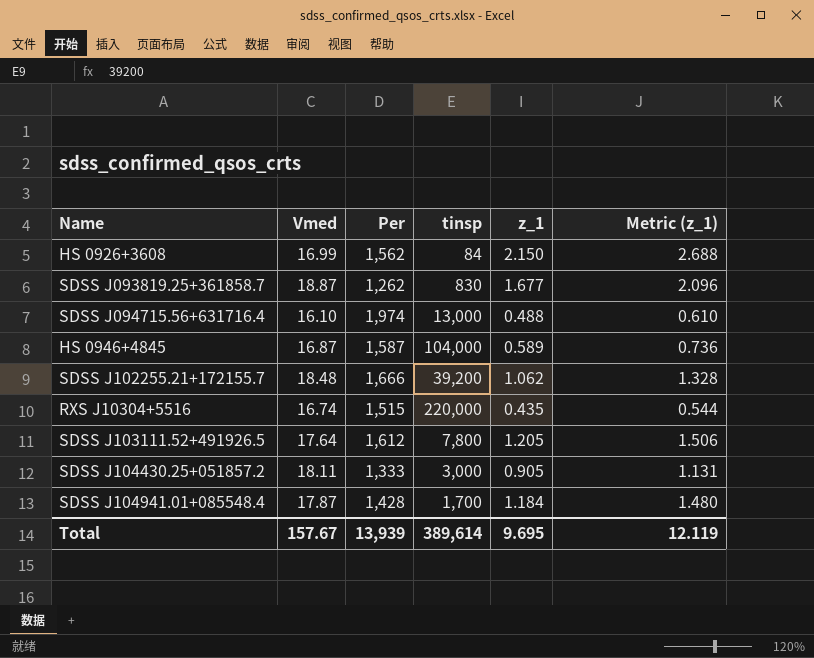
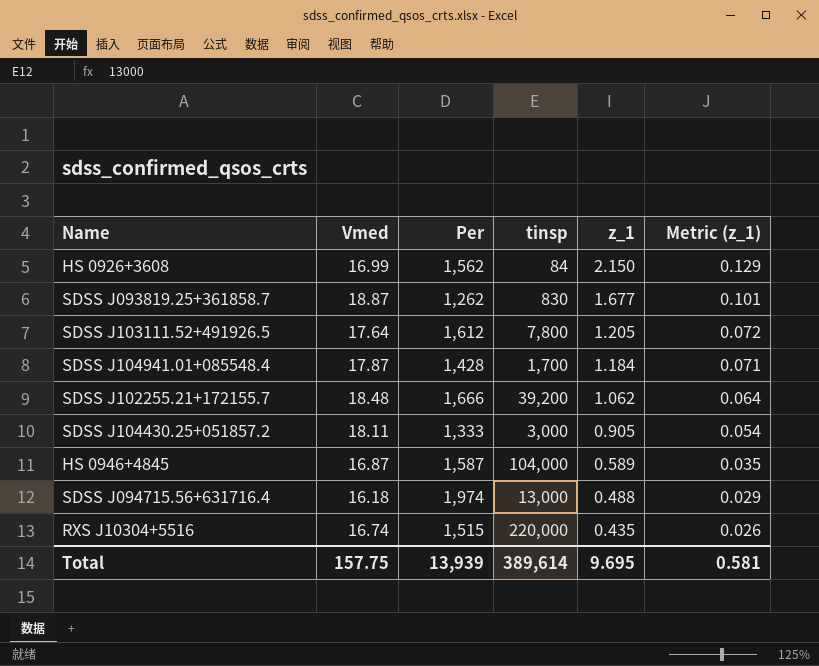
row order: none -> z_1 descending
column Metric (z_1) | formula: [z_1] * 1.25 -> [z_1] * 0.06
SDSS J094715.56+631716.4 | Vmed: 16.10 -> 16.18
Total | Vmed: 157.67 -> 157.75
Total | Metric (z_1): 12.119 -> 0.581

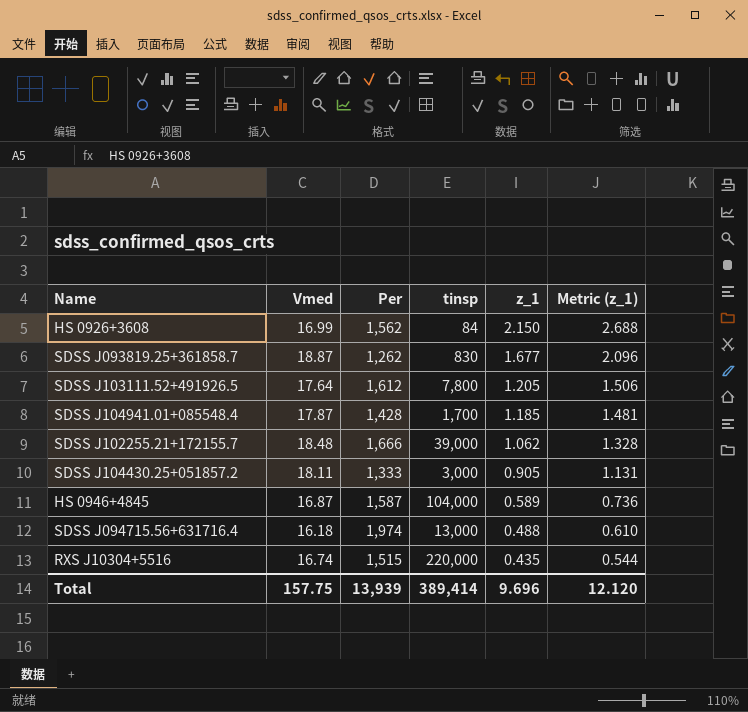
column Metric (z_1) | formula: [z_1] * 0.06 -> [z_1] * 1.25
SDSS J104941.01+085548.4 | z_1: 1.184 -> 1.185
SDSS J102255.21+172155.7 | tinsp: 39,200 -> 39,000
Total | tinsp: 389,614 -> 389,414
Total | z_1: 9.695 -> 9.696
Total | Metric (z_1): 0.581 -> 12.120

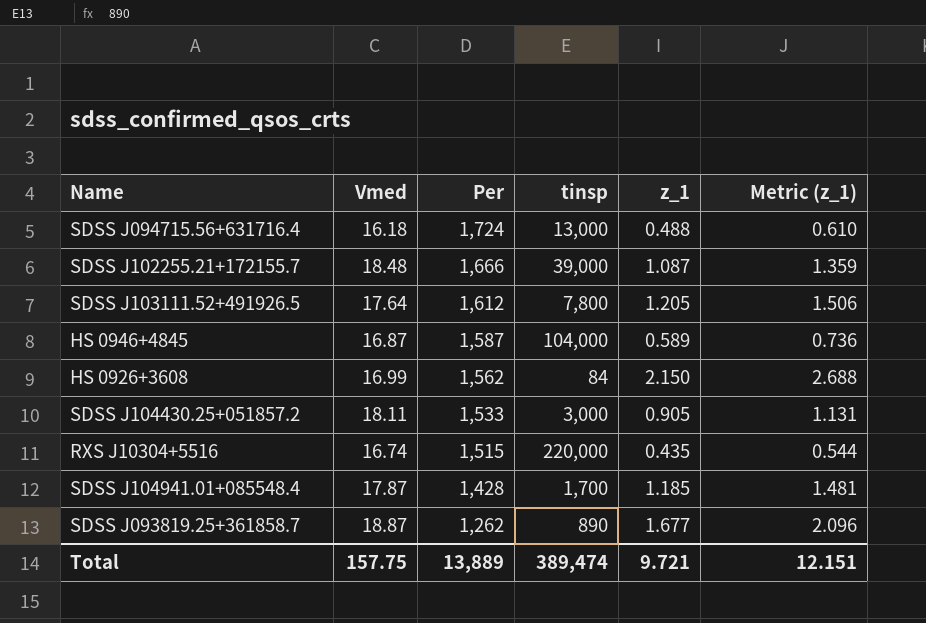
row order: z_1 descending -> Per descending
SDSS J094715.56+631716.4 | Per: 1,974 -> 1,724
SDSS J102255.21+172155.7 | z_1: 1.062 -> 1.087
SDSS J102255.21+172155.7 | Metric (z_1): 1.328 -> 1.359
SDSS J104430.25+051857.2 | Per: 1,333 -> 1,533
SDSS J093819.25+361858.7 | tinsp: 830 -> 890
Total | Per: 13,939 -> 13,889
Total | tinsp: 389,414 -> 389,474
Total | z_1: 9.696 -> 9.721
Total | Metric (z_1): 12.120 -> 12.151

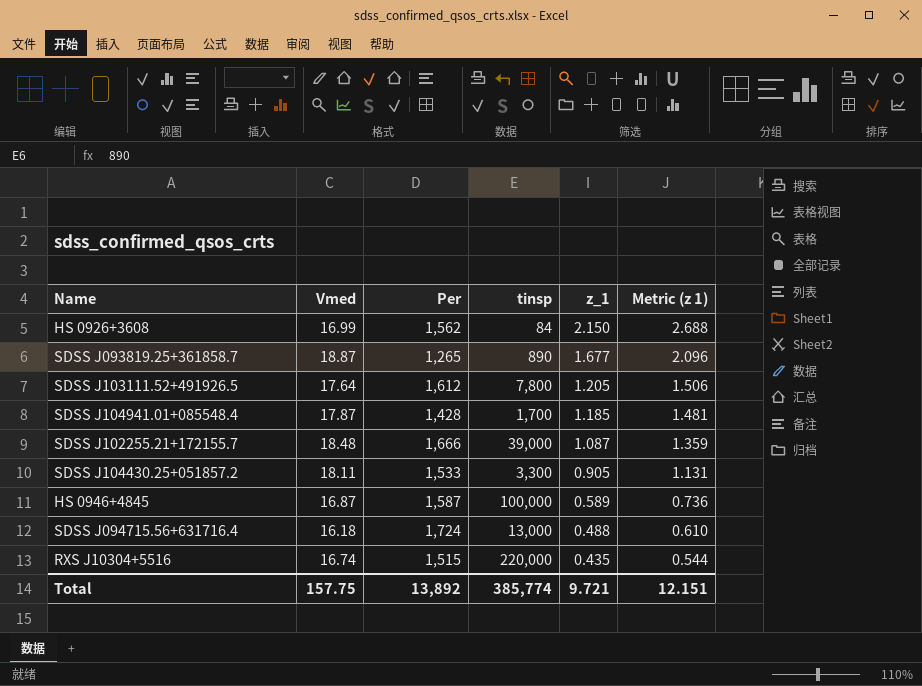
row order: Per descending -> z_1 descending
column name: Metric (z_1) -> Metric (z 1)
SDSS J093819.25+361858.7 | Per: 1,262 -> 1,265
SDSS J104430.25+051857.2 | tinsp: 3,000 -> 3,300
HS 0946+4845 | tinsp: 104,000 -> 100,000
Total | Per: 13,889 -> 13,892
Total | tinsp: 389,474 -> 385,774

